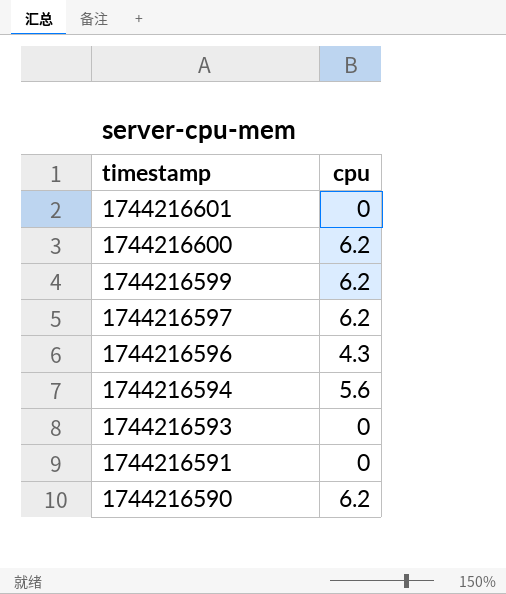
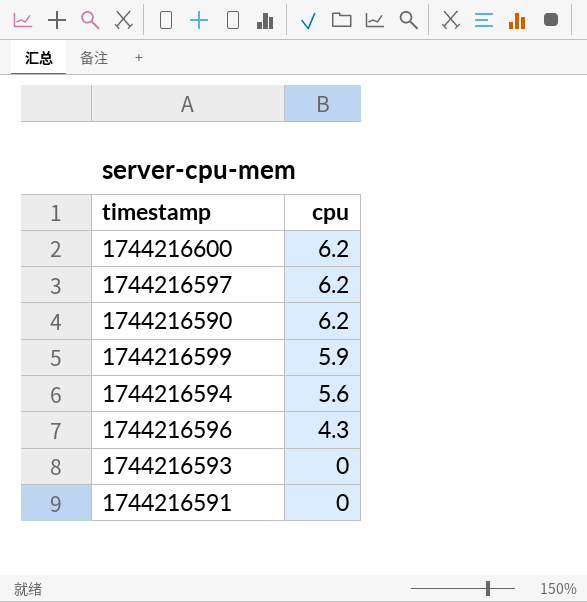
row order: timestamp descending -> cpu descending
row 1744216601: 0 -> none
1744216599 | cpu: 6.2 -> 5.9

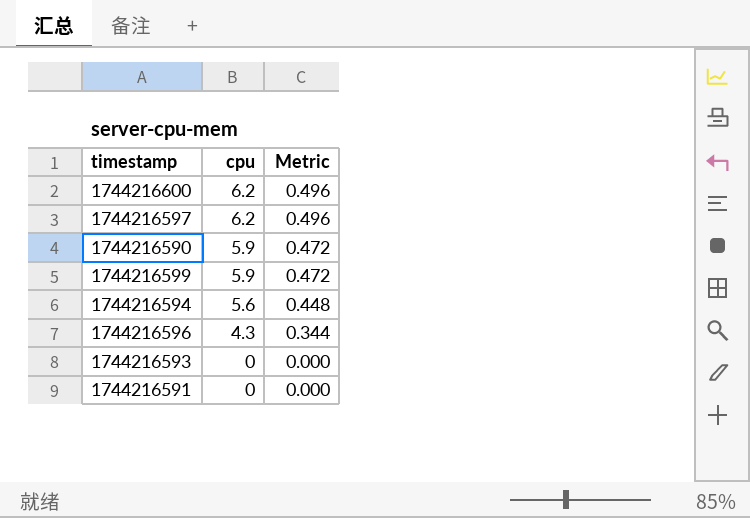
column Metric | formula: none -> [cpu] * 0.08
1744216590 | cpu: 6.2 -> 5.9

